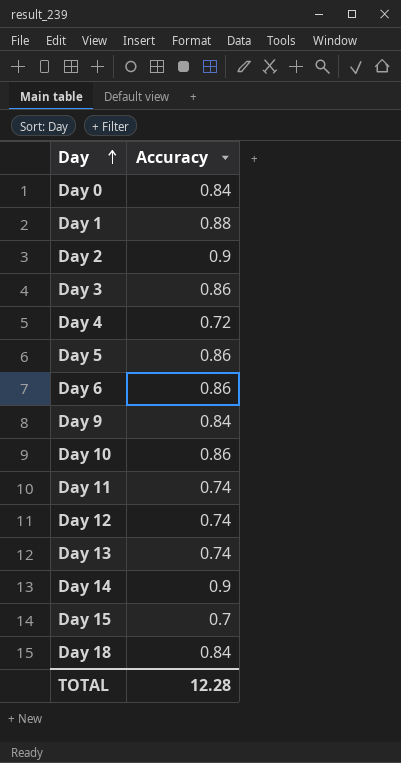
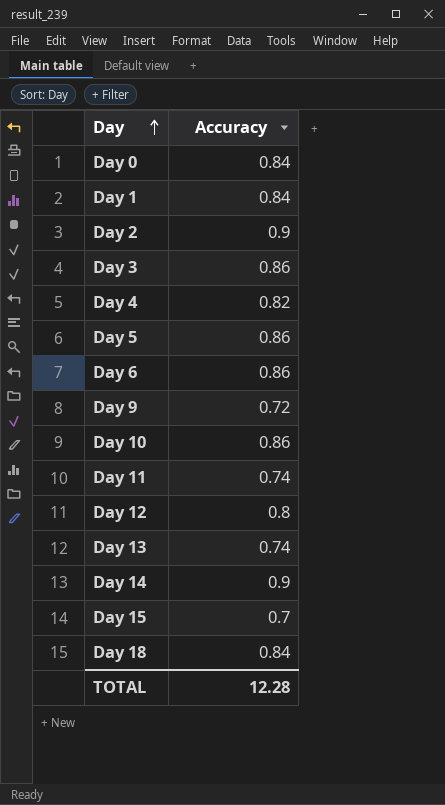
Day 1 | Accuracy: 0.88 -> 0.84
Day 4 | Accuracy: 0.72 -> 0.82
Day 9 | Accuracy: 0.84 -> 0.72
Day 12 | Accuracy: 0.74 -> 0.8

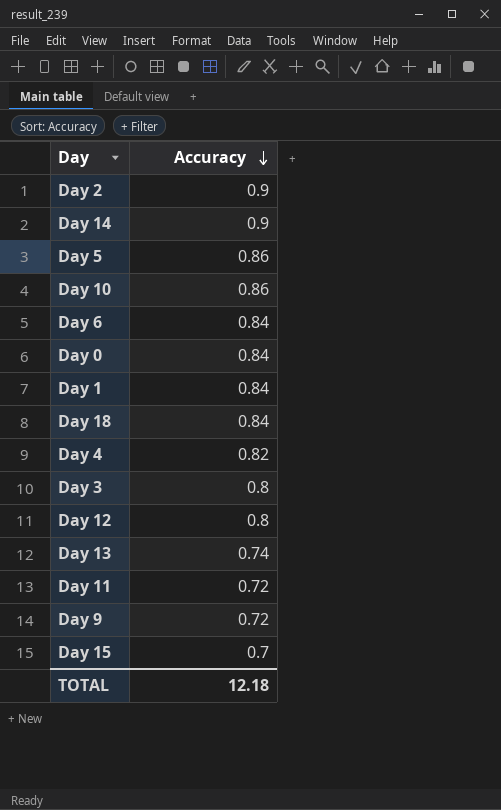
row order: Day ascending -> Accuracy descending
Day 6 | Accuracy: 0.86 -> 0.84
Day 3 | Accuracy: 0.86 -> 0.8
Day 11 | Accuracy: 0.74 -> 0.72
TOTAL | Accuracy: 12.28 -> 12.18

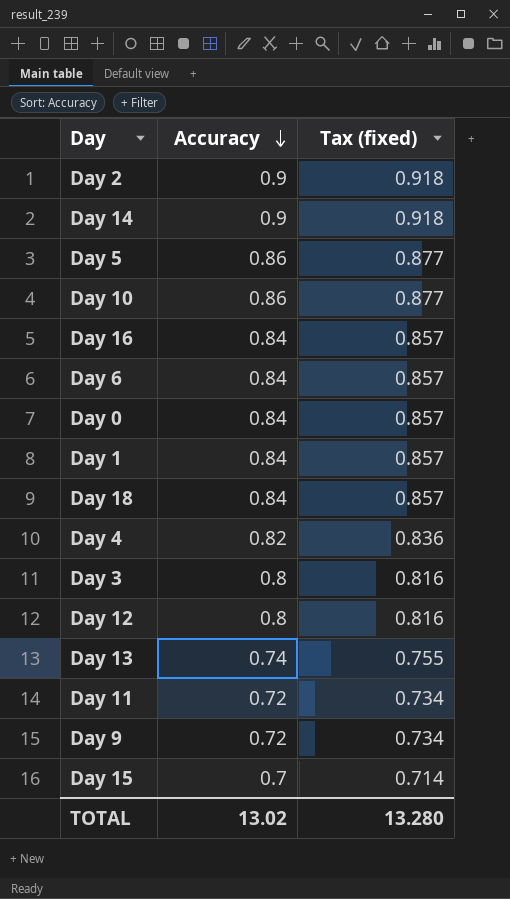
column Tax (fixed) | formula: none -> [Accuracy] * 1.02
row Day 16: none -> 0.84 | 0.857
TOTAL | Accuracy: 12.18 -> 13.02

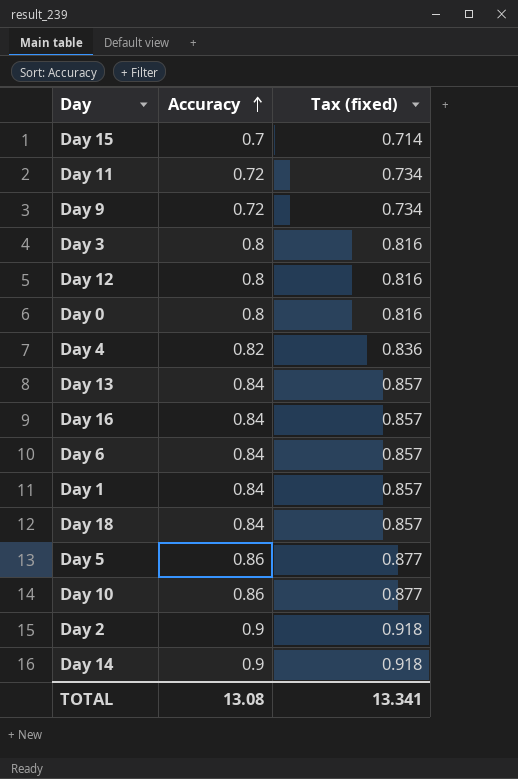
row order: Accuracy descending -> Accuracy ascending
Day 0 | Accuracy: 0.84 -> 0.8
Day 0 | Tax (fixed): 0.857 -> 0.816
Day 13 | Accuracy: 0.74 -> 0.84
Day 13 | Tax (fixed): 0.755 -> 0.857
TOTAL | Accuracy: 13.02 -> 13.08
TOTAL | Tax (fixed): 13.280 -> 13.341

